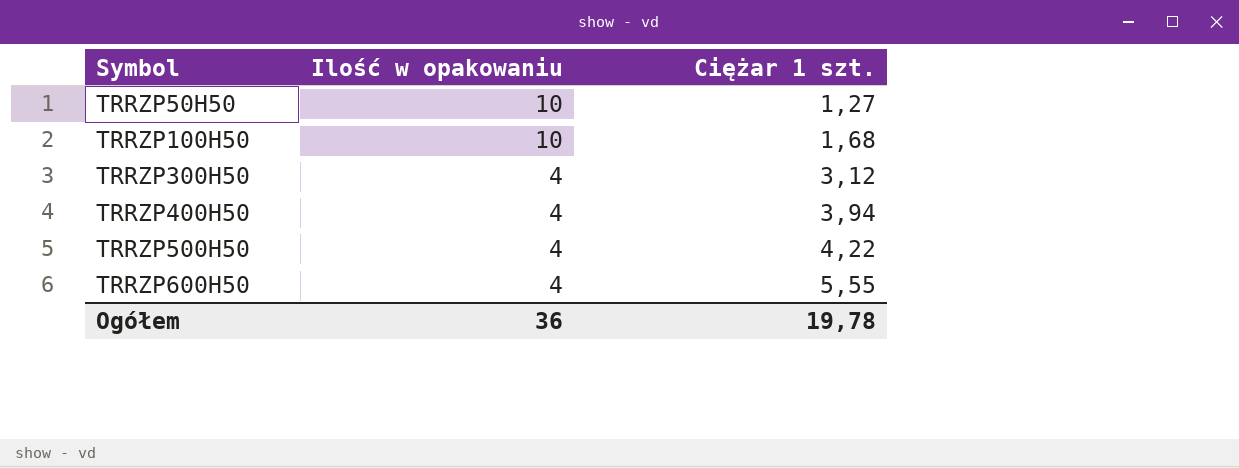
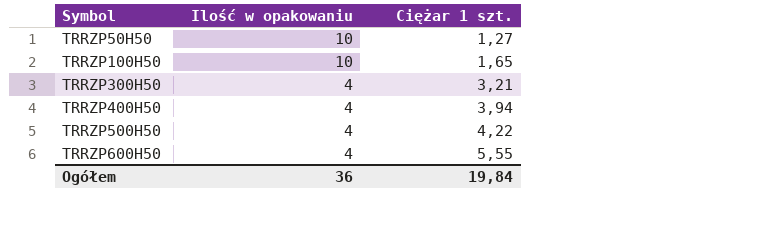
TRRZP100H50 | Ciężar 1 szt.: 1,68 -> 1,65
TRRZP300H50 | Ciężar 1 szt.: 3,12 -> 3,21
Ogółem | Ciężar 1 szt.: 19,78 -> 19,84

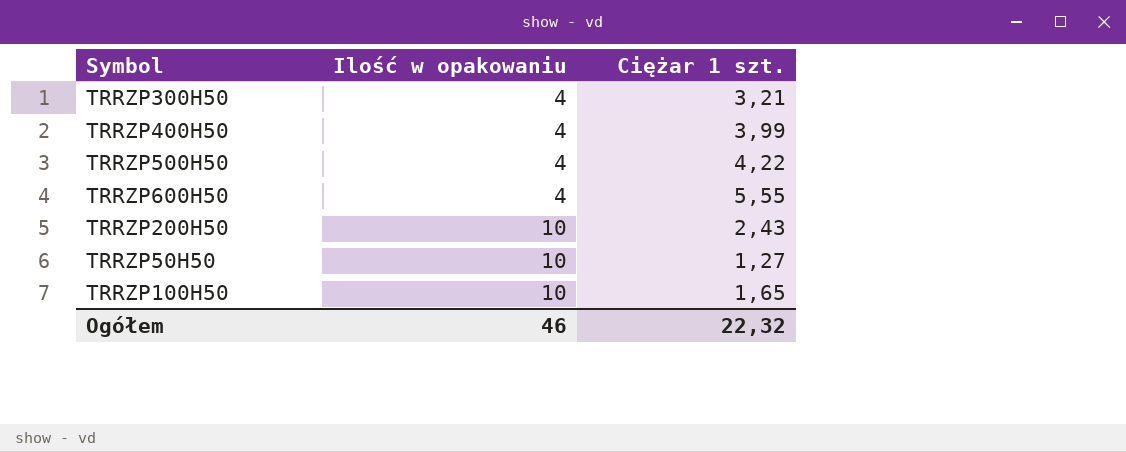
row order: Symbol ascending -> Ilość w opakowaniu ascending
TRRZP400H50 | Ciężar 1 szt.: 3,94 -> 3,99
row TRRZP200H50: none -> 10 | 2,43
Ogółem | Ilość w opakowaniu: 36 -> 46
Ogółem | Ciężar 1 szt.: 19,84 -> 22,32

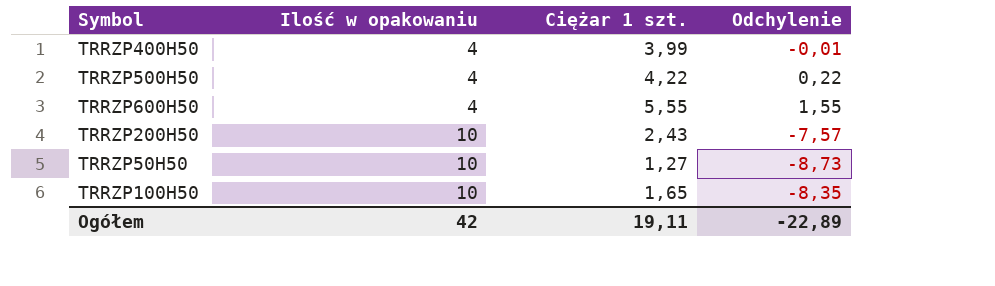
column Odchylenie | formula: none -> [Ciężar 1 szt.] - [Ilość w opakowaniu]
row TRRZP300H50: 4 | 3,21 -> none
Ogółem | Ilość w opakowaniu: 46 -> 42
Ogółem | Ciężar 1 szt.: 22,32 -> 19,11

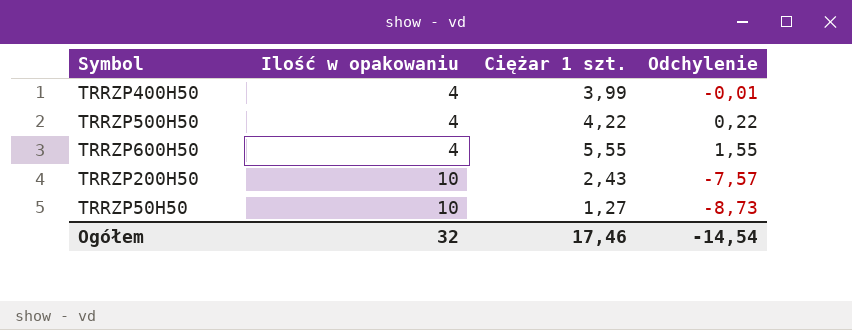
row TRRZP100H50: 10 | 1,65 | -8,35 -> none
Ogółem | Ilość w opakowaniu: 42 -> 32
Ogółem | Ciężar 1 szt.: 19,11 -> 17,46
Ogółem | Odchylenie: -22,89 -> -14,54

